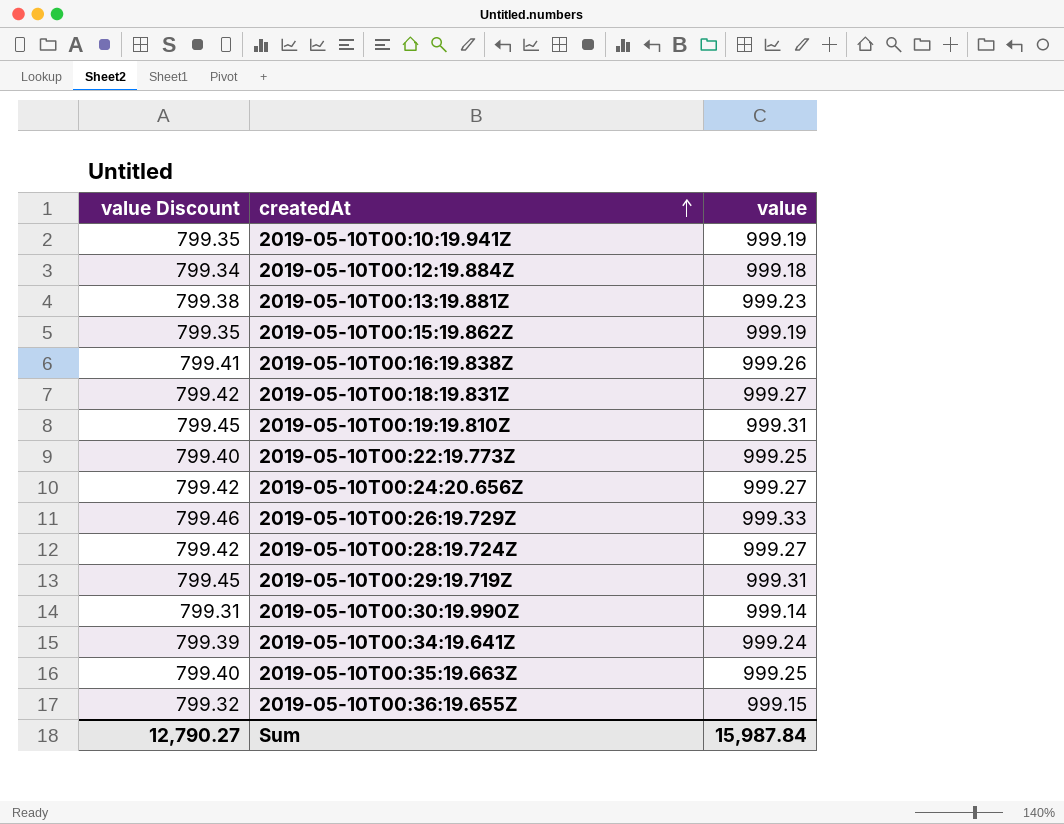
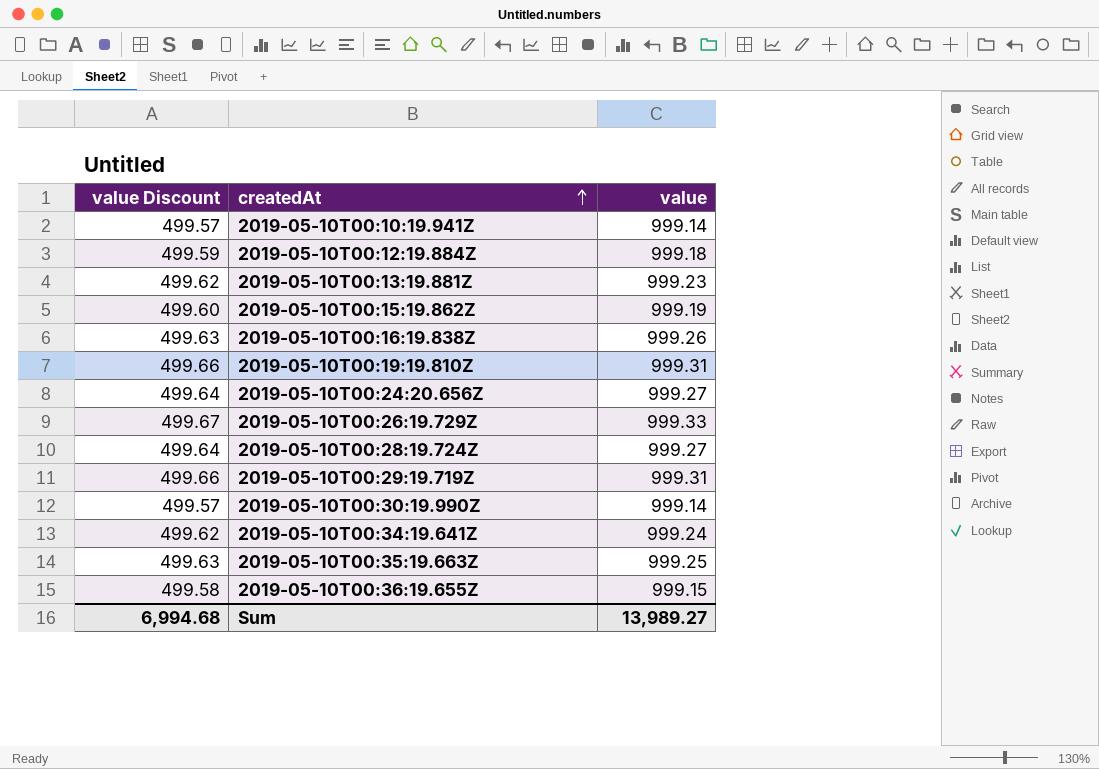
column value Discount | formula: [value] * 0.8 -> [value] * 0.5
row 2019-05-10T00:18:19.831Z: 799.42 | 999.27 -> none
row 2019-05-10T00:22:19.773Z: 799.40 | 999.25 -> none
2019-05-10T00:10:19.941Z | value: 999.19 -> 999.14
Sum | value Discount: 12,790.27 -> 6,994.68
Sum | value: 15,987.84 -> 13,989.27

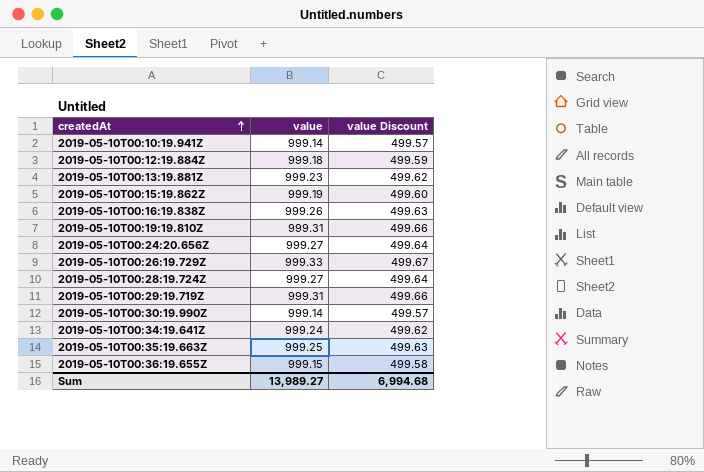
column value Discount | position: 1 -> 3

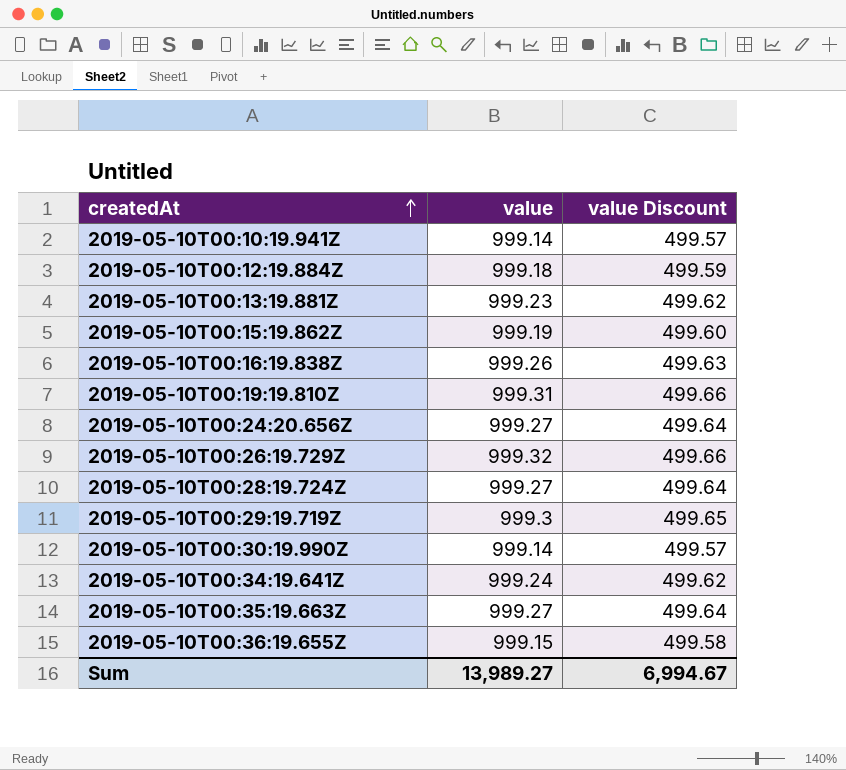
2019-05-10T00:26:19.729Z | value: 999.33 -> 999.32
2019-05-10T00:26:19.729Z | value Discount: 499.67 -> 499.66
2019-05-10T00:29:19.719Z | value: 999.31 -> 999.3
2019-05-10T00:29:19.719Z | value Discount: 499.66 -> 499.65
2019-05-10T00:35:19.663Z | value: 999.25 -> 999.27
2019-05-10T00:35:19.663Z | value Discount: 499.63 -> 499.64
Sum | value Discount: 6,994.68 -> 6,994.67

